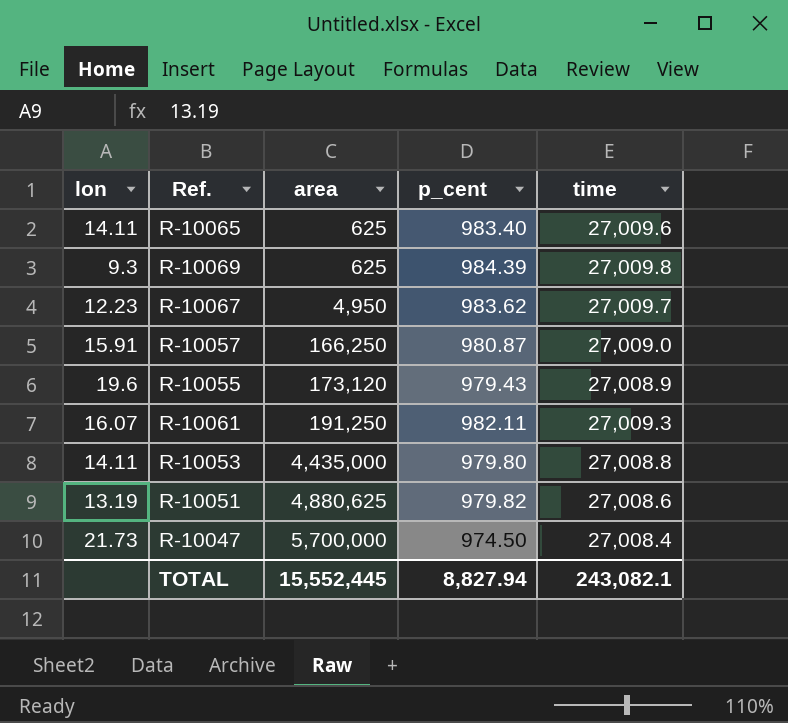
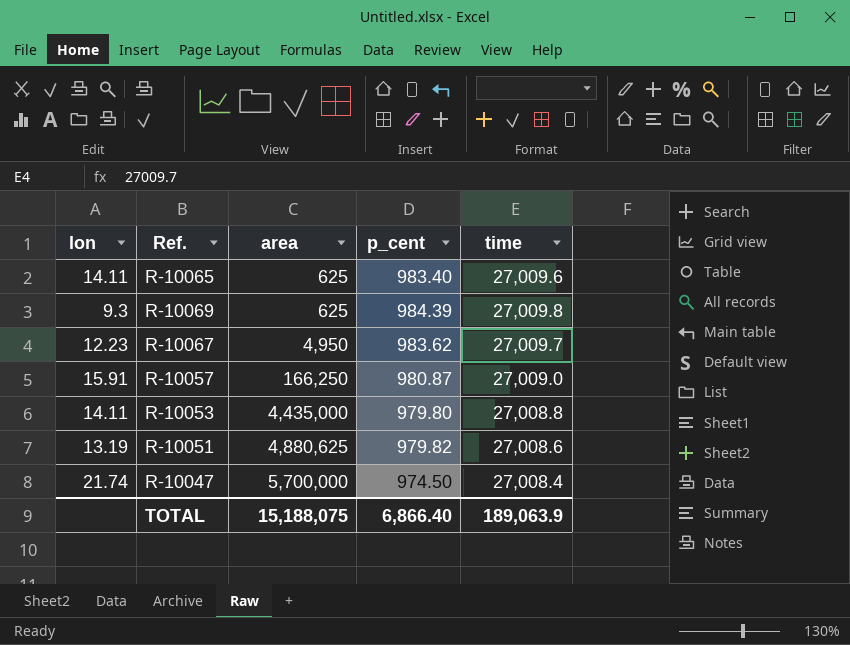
row R-10055: 19.6 | 173,120 | 979.43 | 27,008.9 -> none
row R-10061: 16.07 | 191,250 | 982.11 | 27,009.3 -> none
R-10047 | lon: 21.73 -> 21.74
TOTAL | area: 15,552,445 -> 15,188,075
TOTAL | p_cent: 8,827.94 -> 6,866.40
TOTAL | time: 243,082.1 -> 189,063.9

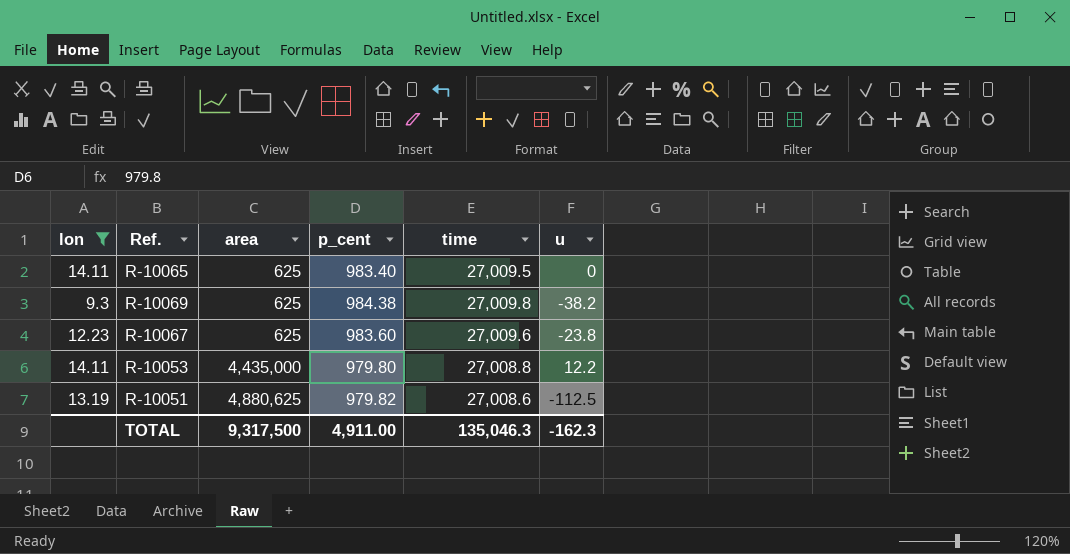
filter: none -> lon <= 14.11
column u | position: none -> 6
R-10065 | time: 27,009.6 -> 27,009.5
R-10069 | p_cent: 984.39 -> 984.38
R-10067 | area: 4,950 -> 625
R-10067 | p_cent: 983.62 -> 983.60
R-10067 | time: 27,009.7 -> 27,009.6
TOTAL | area: 15,188,075 -> 9,317,500
TOTAL | p_cent: 6,866.40 -> 4,911.00
TOTAL | time: 189,063.9 -> 135,046.3

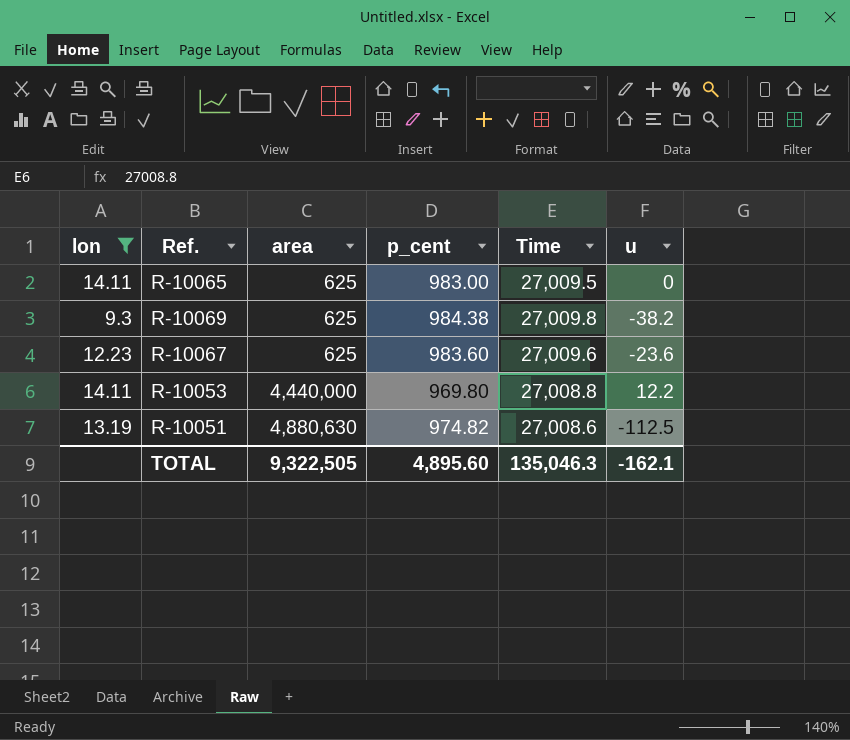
column name: time -> Time
R-10065 | p_cent: 983.40 -> 983.00
R-10067 | u: -23.8 -> -23.6
R-10053 | area: 4,435,000 -> 4,440,000
R-10053 | p_cent: 979.80 -> 969.80
R-10051 | area: 4,880,625 -> 4,880,630
R-10051 | p_cent: 979.82 -> 974.82
TOTAL | area: 9,317,500 -> 9,322,505
TOTAL | p_cent: 4,911.00 -> 4,895.60
TOTAL | u: -162.3 -> -162.1

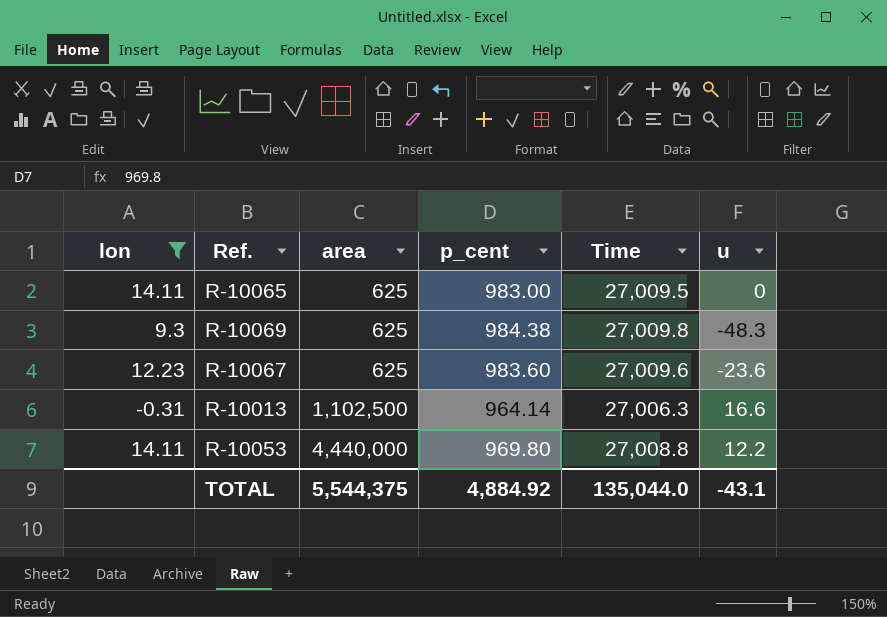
row R-10051: 13.19 | 4,880,630 | 974.82 | 27,008.6 | -112.5 -> none
R-10069 | u: -38.2 -> -48.3
row R-10013: none -> -0.31 | 1,102,500 | 964.14 | 27,006.3 | 16.6
TOTAL | area: 9,322,505 -> 5,544,375
TOTAL | p_cent: 4,895.60 -> 4,884.92
TOTAL | Time: 135,046.3 -> 135,044.0
TOTAL | u: -162.1 -> -43.1

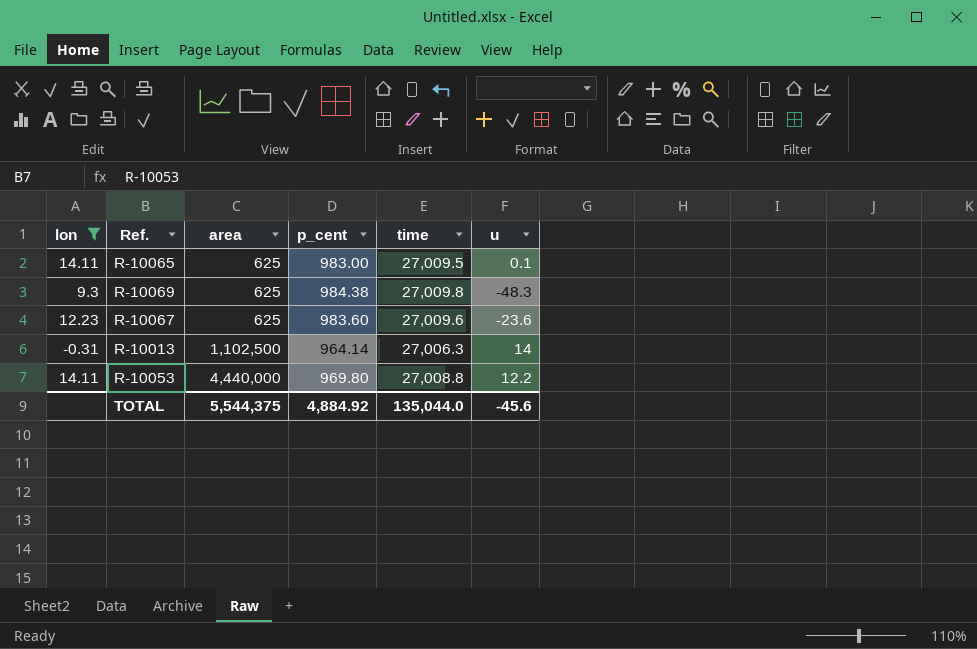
column name: Time -> time
R-10065 | u: 0 -> 0.1
R-10013 | u: 16.6 -> 14
TOTAL | u: -43.1 -> -45.6

